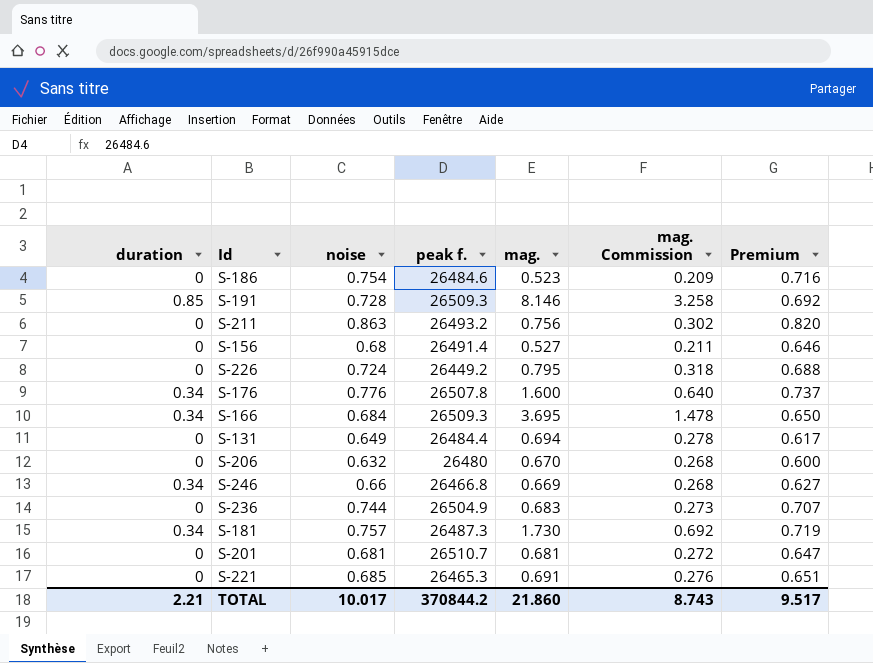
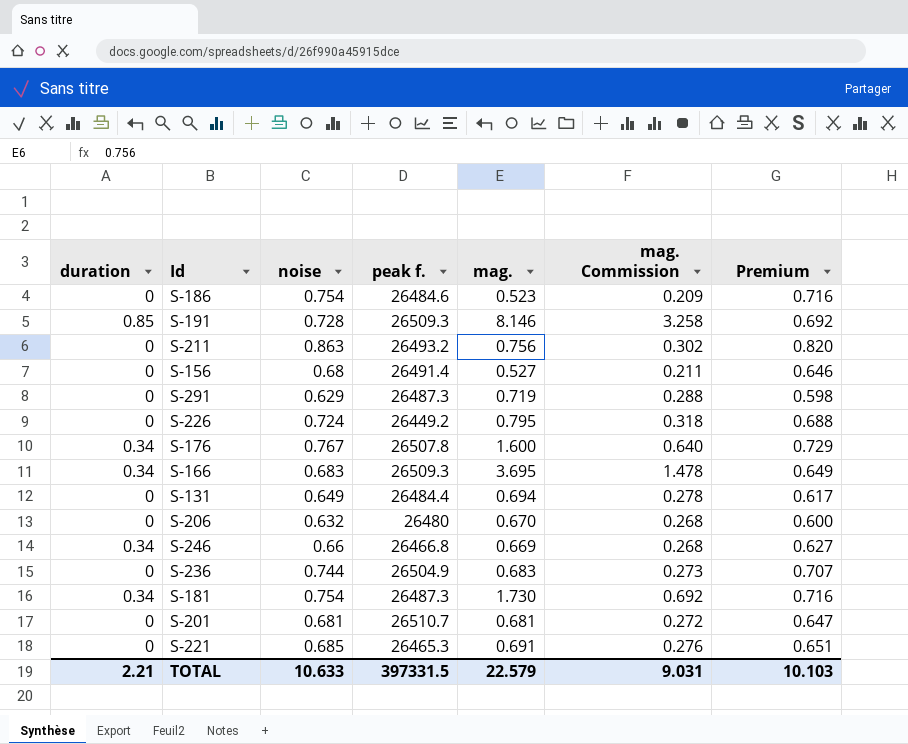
row S-291: none -> 0 | 0.629 | 26487.3 | 0.719 | 0.288 | 0.598
S-176 | noise: 0.776 -> 0.767
S-176 | Premium: 0.737 -> 0.729
S-166 | noise: 0.684 -> 0.683
S-166 | Premium: 0.650 -> 0.649
S-181 | noise: 0.757 -> 0.754
S-181 | Premium: 0.719 -> 0.716
TOTAL | noise: 10.017 -> 10.633
TOTAL | peak f.: 370844.2 -> 397331.5
TOTAL | mag.: 21.860 -> 22.579
TOTAL | mag. Commission: 8.743 -> 9.031
TOTAL | Premium: 9.517 -> 10.103

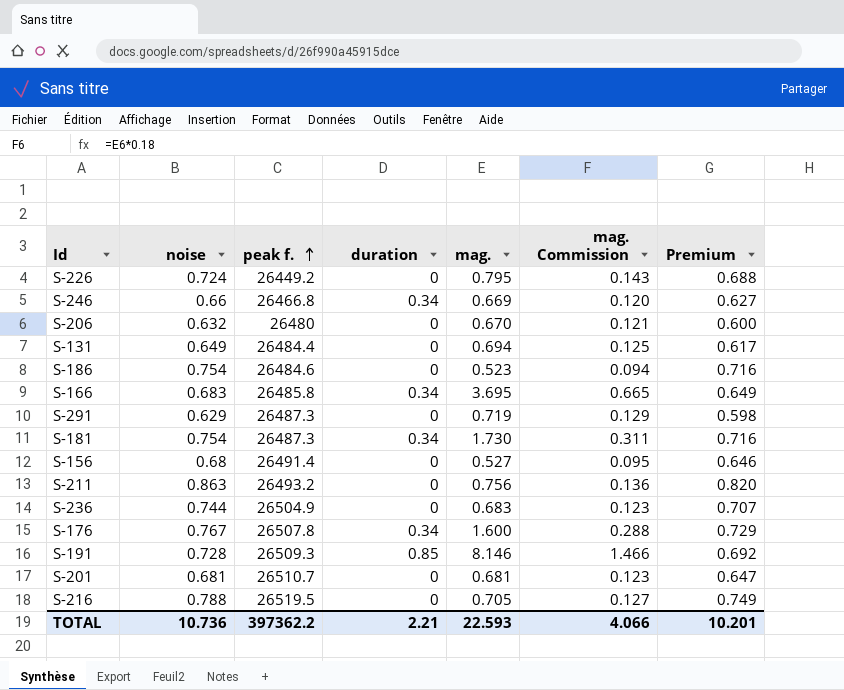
row order: none -> peak f. ascending
column duration | position: 1 -> 4
column mag. Commission | formula: [mag.] * 0.4 -> [mag.] * 0.18
row S-221: 0 | 0.685 | 26465.3 | 0.691 | 0.276 | 0.651 -> none
S-166 | peak f.: 26509.3 -> 26485.8
row S-216: none -> 0.788 | 26519.5 | 0 | 0.705 | 0.127 | 0.749
TOTAL | noise: 10.633 -> 10.736
TOTAL | peak f.: 397331.5 -> 397362.2
TOTAL | mag.: 22.579 -> 22.593
TOTAL | mag. Commission: 9.031 -> 4.066
TOTAL | Premium: 10.103 -> 10.201

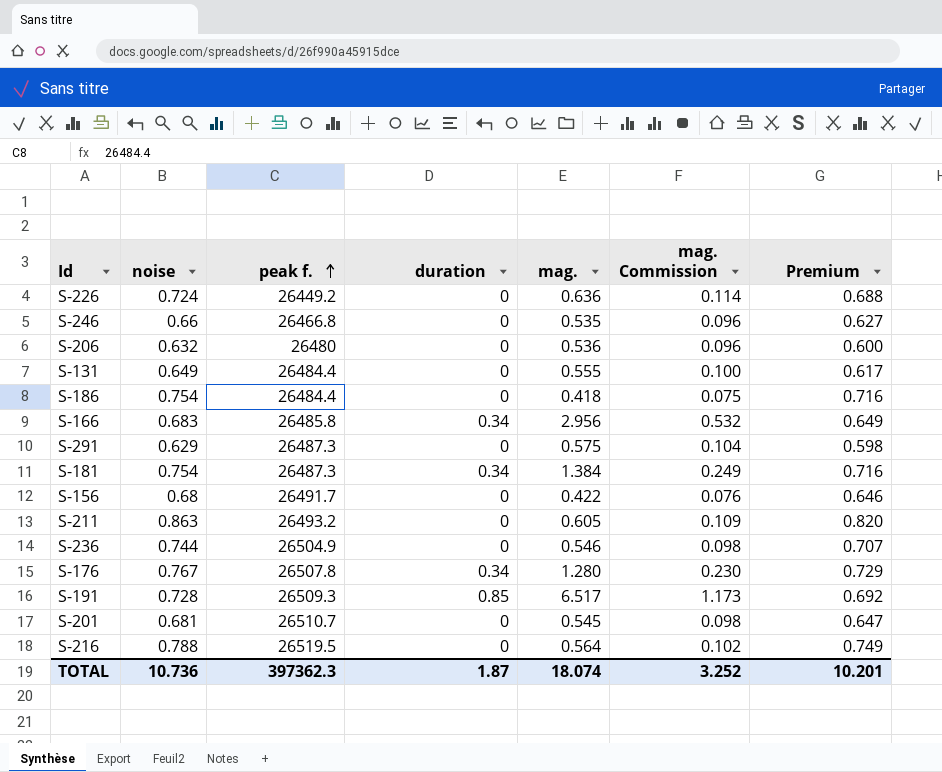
S-226 | mag.: 0.795 -> 0.636
S-226 | mag. Commission: 0.143 -> 0.114
S-246 | duration: 0.34 -> 0
S-246 | mag.: 0.669 -> 0.535
S-246 | mag. Commission: 0.120 -> 0.096
S-206 | mag.: 0.670 -> 0.536
S-206 | mag. Commission: 0.121 -> 0.096
S-131 | mag.: 0.694 -> 0.555
S-131 | mag. Commission: 0.125 -> 0.100
S-186 | peak f.: 26484.6 -> 26484.4
S-186 | mag.: 0.523 -> 0.418
S-186 | mag. Commission: 0.094 -> 0.075
S-166 | mag.: 3.695 -> 2.956
S-166 | mag. Commission: 0.665 -> 0.532
S-291 | mag.: 0.719 -> 0.575
S-291 | mag. Commission: 0.129 -> 0.104
S-181 | mag.: 1.730 -> 1.384
S-181 | mag. Commission: 0.311 -> 0.249
S-156 | peak f.: 26491.4 -> 26491.7
S-156 | mag.: 0.527 -> 0.422
S-156 | mag. Commission: 0.095 -> 0.076
S-211 | mag.: 0.756 -> 0.605
S-211 | mag. Commission: 0.136 -> 0.109
S-236 | mag.: 0.683 -> 0.546
S-236 | mag. Commission: 0.123 -> 0.098
S-176 | mag.: 1.600 -> 1.280
S-176 | mag. Commission: 0.288 -> 0.230
S-191 | mag.: 8.146 -> 6.517
S-191 | mag. Commission: 1.466 -> 1.173
S-201 | mag.: 0.681 -> 0.545
S-201 | mag. Commission: 0.123 -> 0.098
S-216 | mag.: 0.705 -> 0.564
S-216 | mag. Commission: 0.127 -> 0.102
TOTAL | peak f.: 397362.2 -> 397362.3
TOTAL | duration: 2.21 -> 1.87
TOTAL | mag.: 22.593 -> 18.074
TOTAL | mag. Commission: 4.066 -> 3.252

